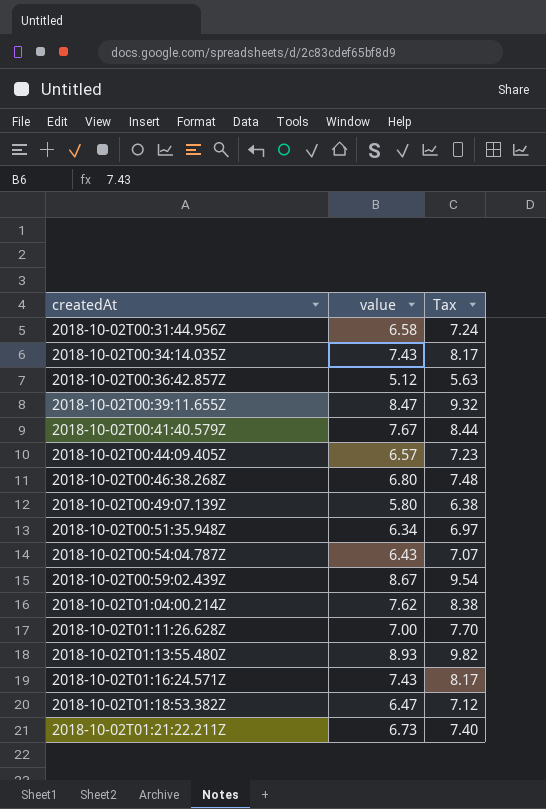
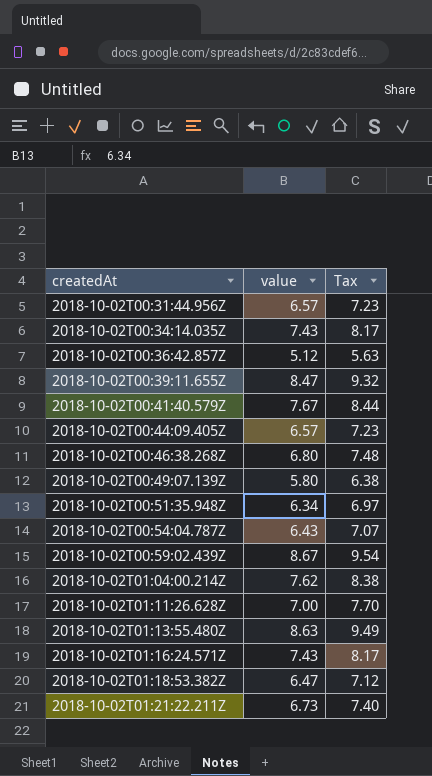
2018-10-02T00:31:44.956Z | value: 6.58 -> 6.57
2018-10-02T00:31:44.956Z | Tax: 7.24 -> 7.23
2018-10-02T01:13:55.480Z | value: 8.93 -> 8.63
2018-10-02T01:13:55.480Z | Tax: 9.82 -> 9.49

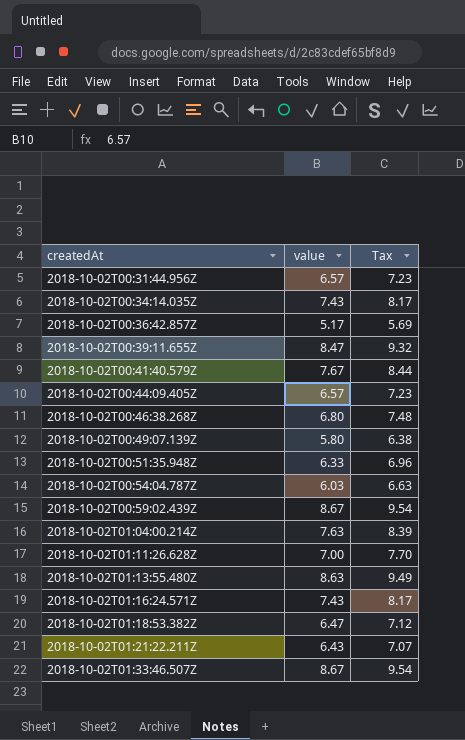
2018-10-02T00:36:42.857Z | value: 5.12 -> 5.17
2018-10-02T00:36:42.857Z | Tax: 5.63 -> 5.69
2018-10-02T00:51:35.948Z | value: 6.34 -> 6.33
2018-10-02T00:51:35.948Z | Tax: 6.97 -> 6.96
2018-10-02T00:54:04.787Z | value: 6.43 -> 6.03
2018-10-02T00:54:04.787Z | Tax: 7.07 -> 6.63
2018-10-02T01:04:00.214Z | value: 7.62 -> 7.63
2018-10-02T01:04:00.214Z | Tax: 8.38 -> 8.39
2018-10-02T01:21:22.211Z | value: 6.73 -> 6.43
2018-10-02T01:21:22.211Z | Tax: 7.40 -> 7.07
row 2018-10-02T01:33:46.507Z: none -> 8.67 | 9.54

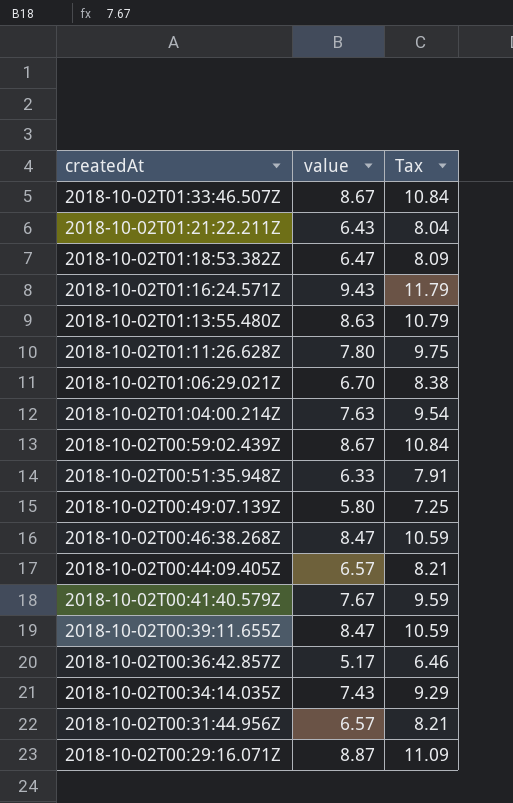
row order: createdAt ascending -> createdAt descending
column Tax | formula: [value] * 1.1 -> [value] * 1.25
row 2018-10-02T00:54:04.787Z: 6.03 | 6.63 -> none
2018-10-02T01:16:24.571Z | value: 7.43 -> 9.43
2018-10-02T01:11:26.628Z | value: 7.00 -> 7.80
row 2018-10-02T01:06:29.021Z: none -> 6.70 | 8.38
2018-10-02T00:46:38.268Z | value: 6.80 -> 8.47
row 2018-10-02T00:29:16.071Z: none -> 8.87 | 11.09

